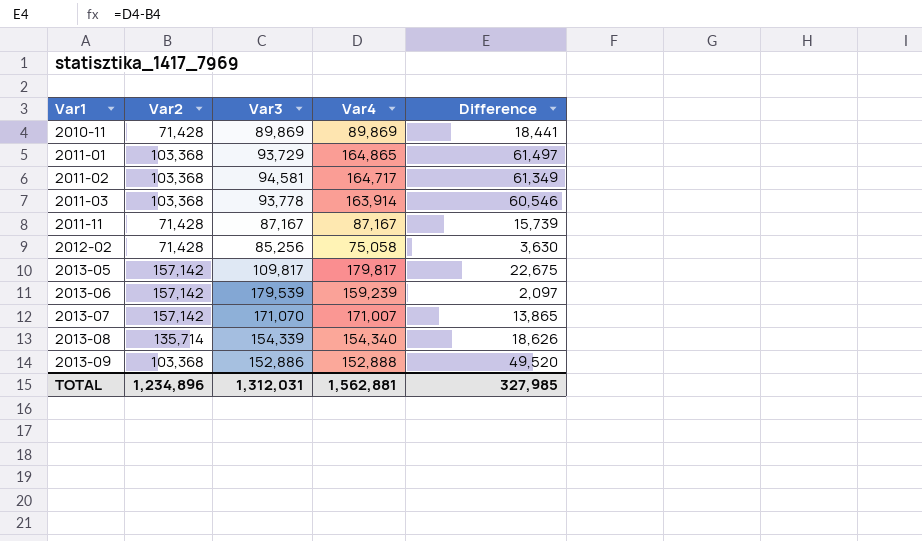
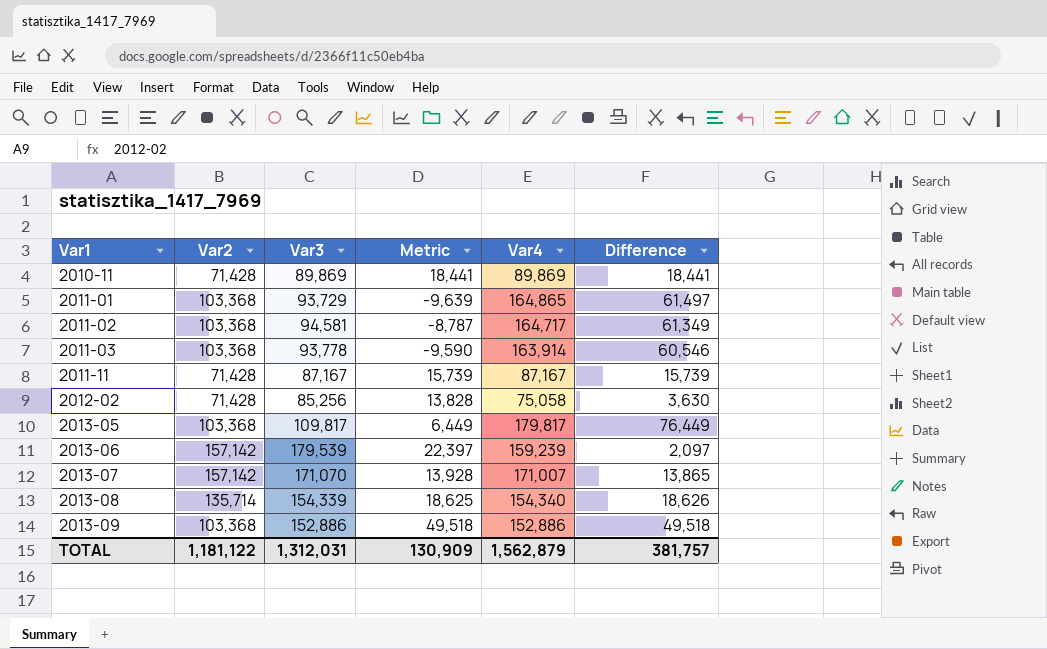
column Metric | formula: none -> [Var3] - [Var2]
2013-05 | Var2: 157,142 -> 103,368
2013-05 | Difference: 22,675 -> 76,449
2013-09 | Var4: 152,888 -> 152,886
2013-09 | Difference: 49,520 -> 49,518
TOTAL | Var2: 1,234,896 -> 1,181,122
TOTAL | Var4: 1,562,881 -> 1,562,879
TOTAL | Difference: 327,985 -> 381,757

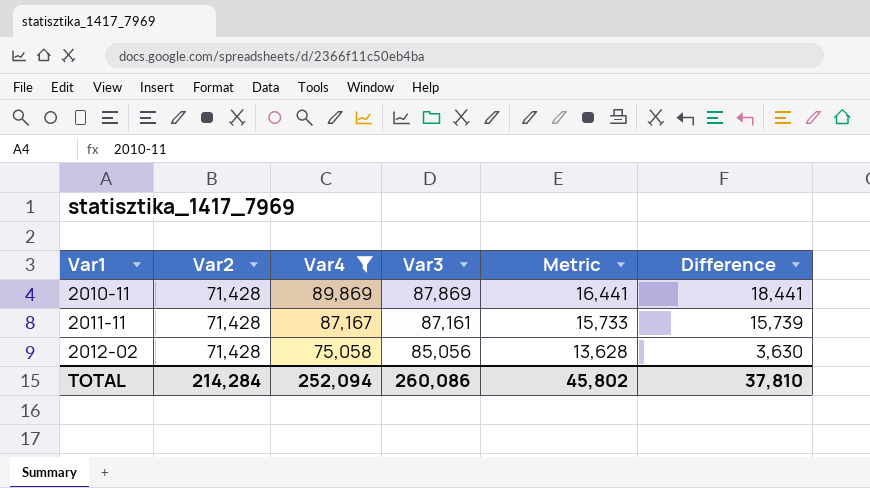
filter: none -> Var4 <= 89,869
column Var4 | position: 5 -> 3
2010-11 | Var3: 89,869 -> 87,869
2010-11 | Metric: 18,441 -> 16,441
2011-11 | Var3: 87,167 -> 87,161
2011-11 | Metric: 15,739 -> 15,733
2012-02 | Var3: 85,256 -> 85,056
2012-02 | Metric: 13,828 -> 13,628
TOTAL | Var2: 1,181,122 -> 214,284
TOTAL | Var4: 1,562,879 -> 252,094
TOTAL | Var3: 1,312,031 -> 260,086
TOTAL | Metric: 130,909 -> 45,802
TOTAL | Difference: 381,757 -> 37,810

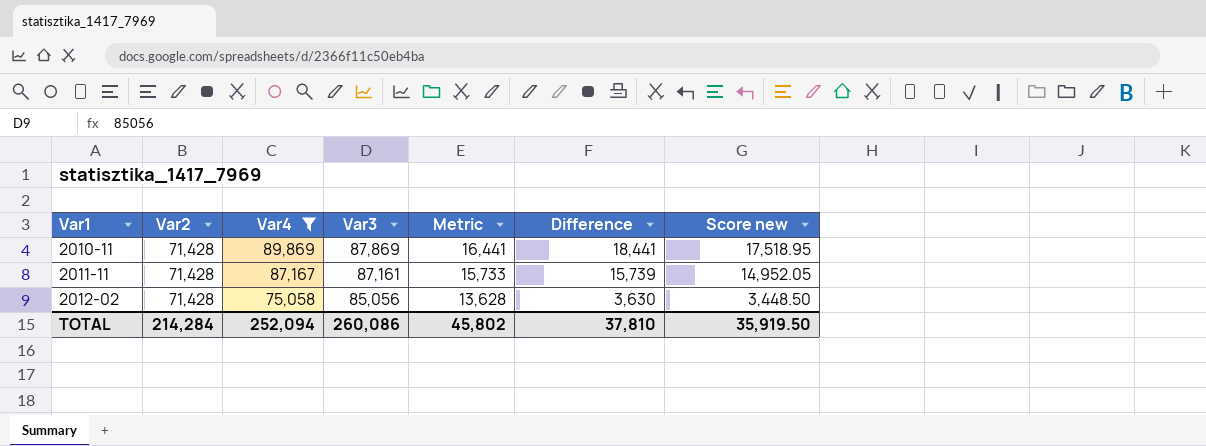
column Score new | formula: none -> [Difference] * 0.95

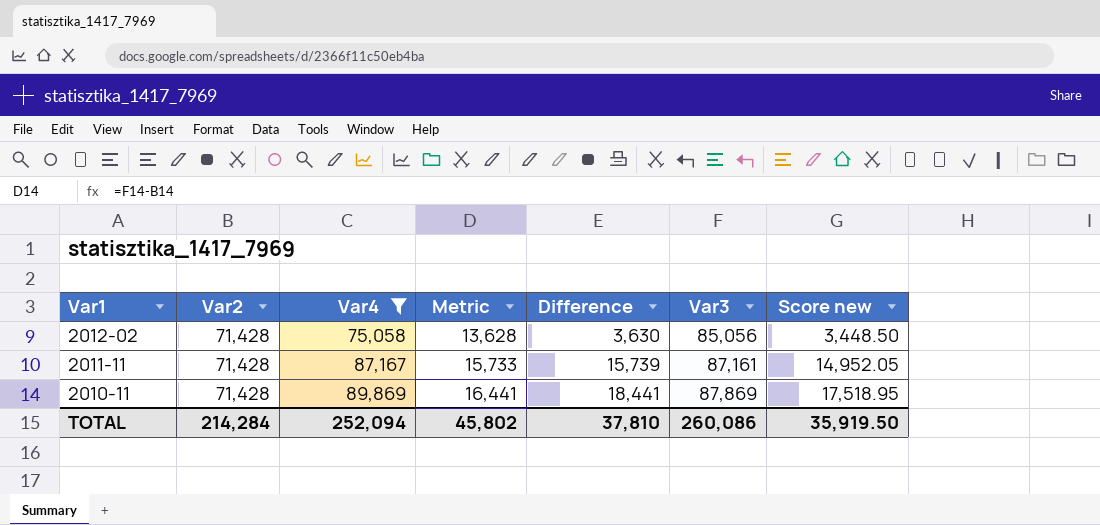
row order: Var1 ascending -> Var1 descending
column Var3 | position: 4 -> 6

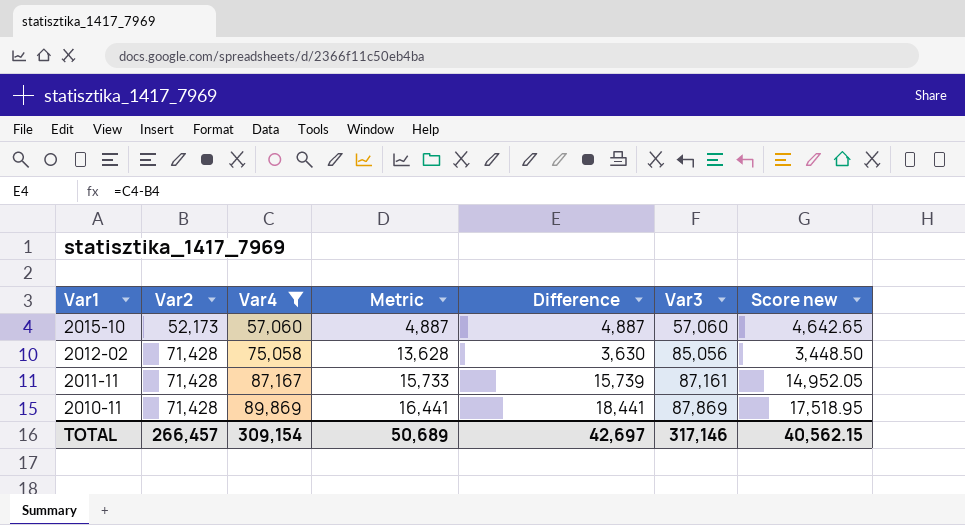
row 2015-10: none -> 52,173 | 57,060 | 4,887 | 4,887 | 57,060 | 4,642.65
TOTAL | Var2: 214,284 -> 266,457
TOTAL | Var4: 252,094 -> 309,154
TOTAL | Metric: 45,802 -> 50,689
TOTAL | Difference: 37,810 -> 42,697
TOTAL | Var3: 260,086 -> 317,146
TOTAL | Score new: 35,919.50 -> 40,562.15

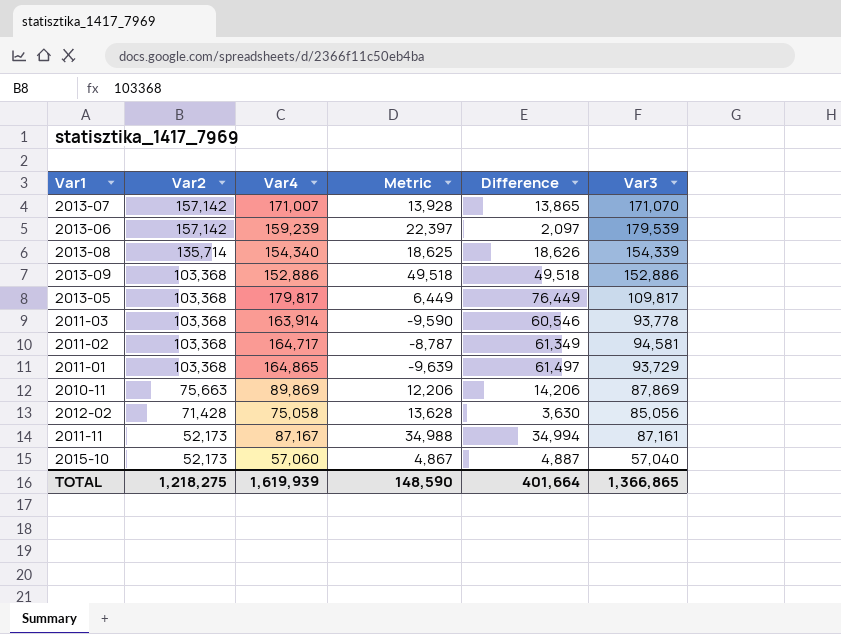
filter: Var4 <= 89,869 -> none
row order: Var1 descending -> Var2 descending
column Score new | formula: [Difference] * 0.95 -> none
2010-11 | Var2: 71,428 -> 75,663
2010-11 | Metric: 16,441 -> 12,206
2010-11 | Difference: 18,441 -> 14,206
2011-11 | Var2: 71,428 -> 52,173
2011-11 | Metric: 15,733 -> 34,988
2011-11 | Difference: 15,739 -> 34,994
2015-10 | Metric: 4,887 -> 4,867
2015-10 | Var3: 57,060 -> 57,040
TOTAL | Var2: 266,457 -> 1,218,275
TOTAL | Var4: 309,154 -> 1,619,939
TOTAL | Metric: 50,689 -> 148,590
TOTAL | Difference: 42,697 -> 401,664
TOTAL | Var3: 317,146 -> 1,366,865

